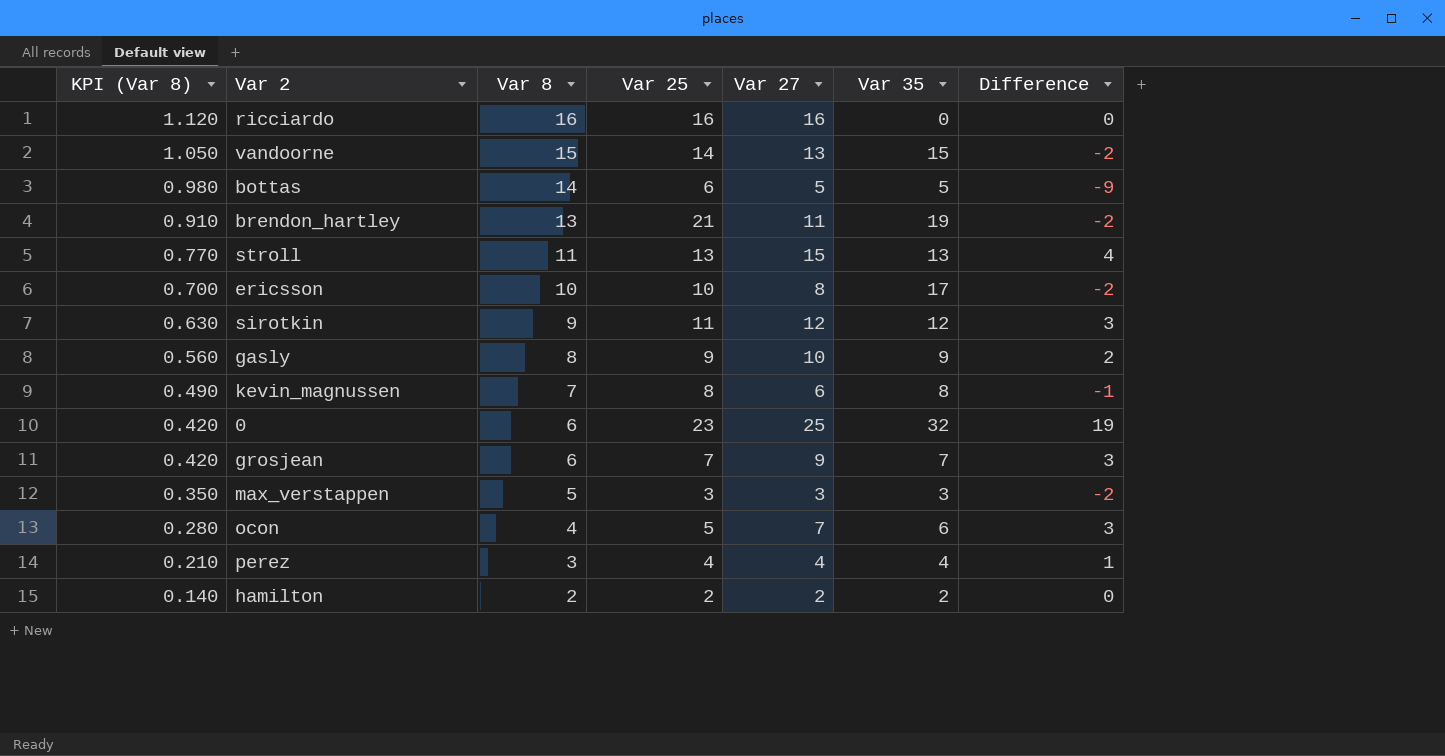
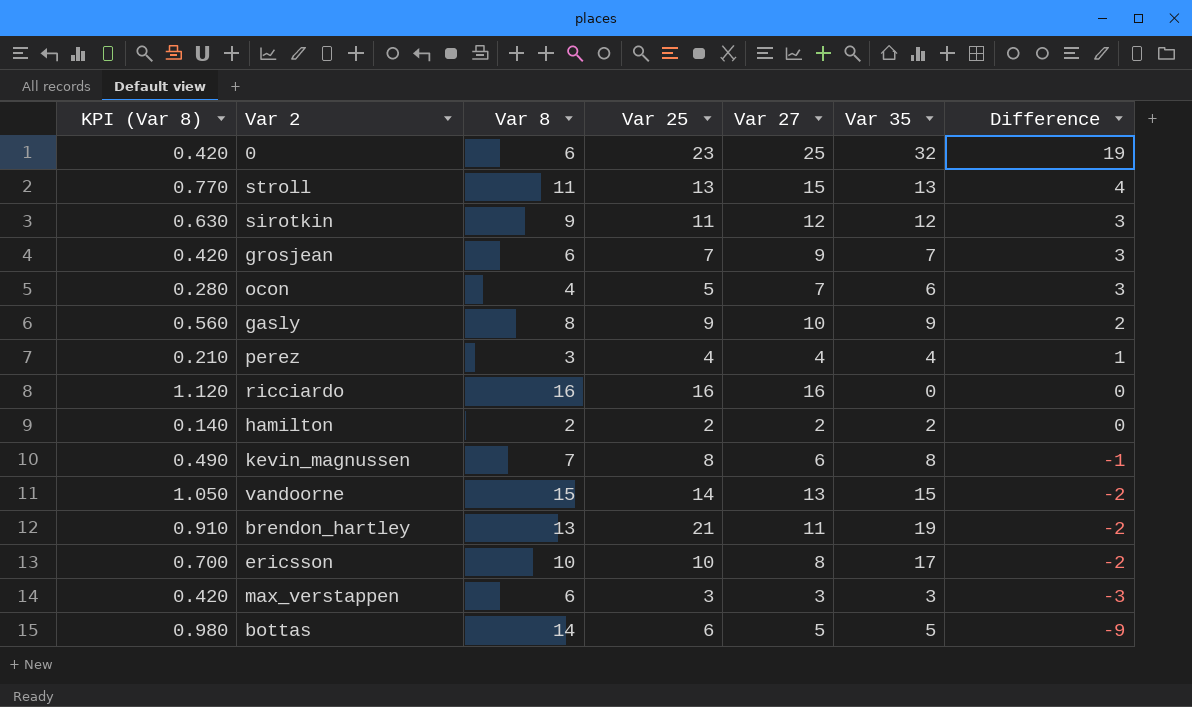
row order: KPI (Var 8) descending -> Difference descending
max_verstappen | KPI (Var 8): 0.350 -> 0.420
max_verstappen | Var 8: 5 -> 6
max_verstappen | Difference: -2 -> -3

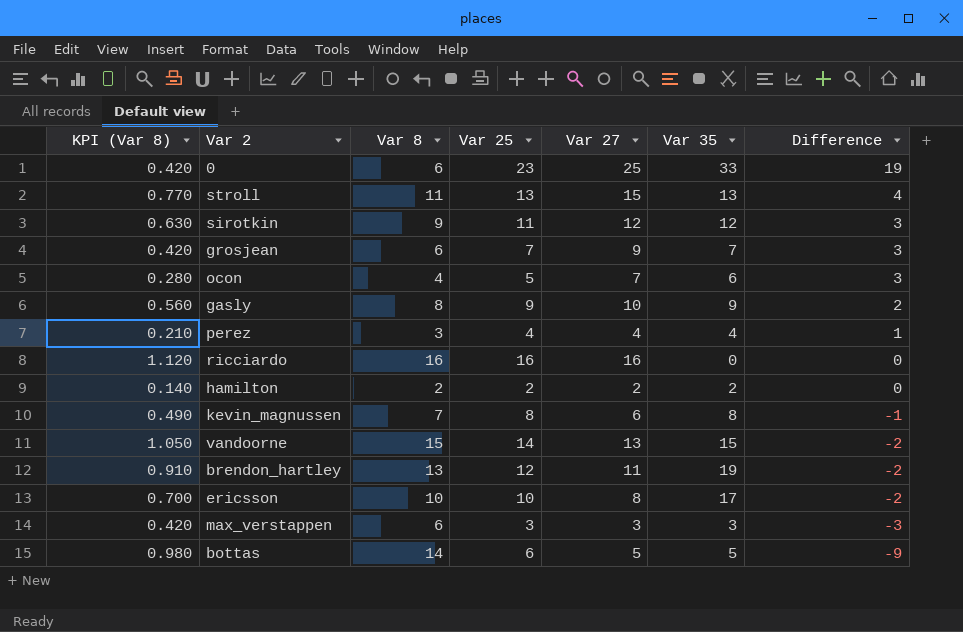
0 | Var 35: 32 -> 33
brendon_hartley | Var 25: 21 -> 12

